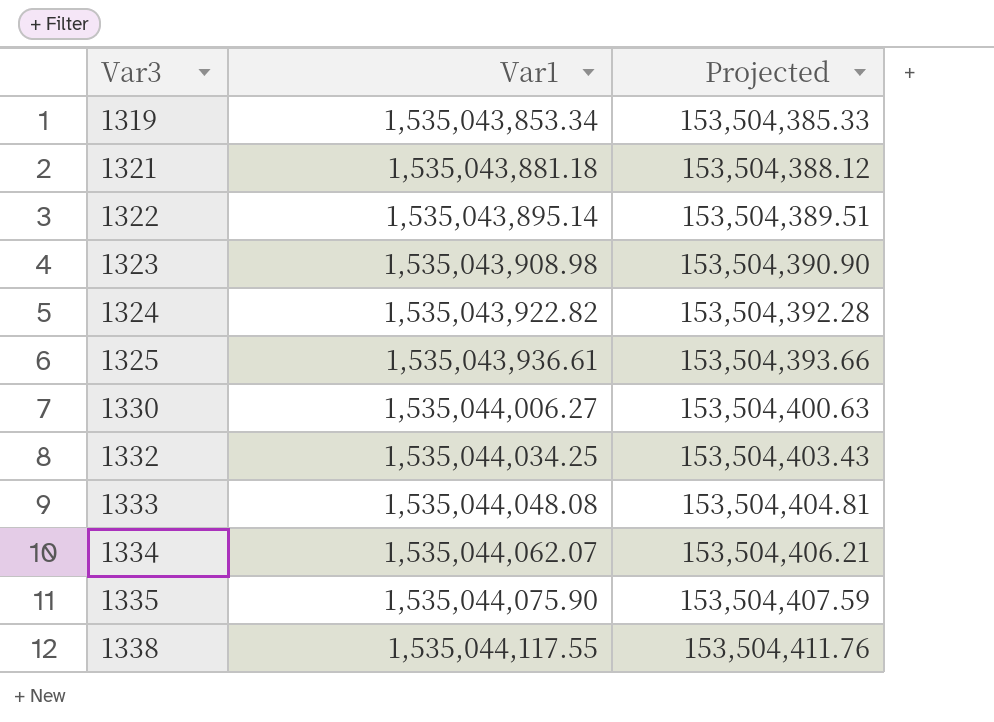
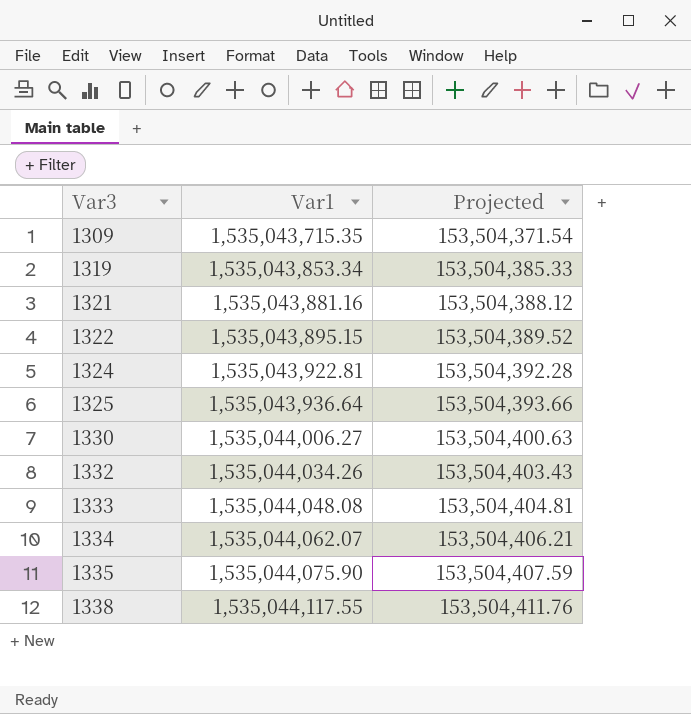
row 1323: 1,535,043,908.98 | 153,504,390.90 -> none
row 1309: none -> 1,535,043,715.35 | 153,504,371.54
1321 | Var1: 1,535,043,881.18 -> 1,535,043,881.16
1322 | Var1: 1,535,043,895.14 -> 1,535,043,895.15
1322 | Projected: 153,504,389.51 -> 153,504,389.52
1324 | Var1: 1,535,043,922.82 -> 1,535,043,922.81
1325 | Var1: 1,535,043,936.61 -> 1,535,043,936.64
1332 | Var1: 1,535,044,034.25 -> 1,535,044,034.26

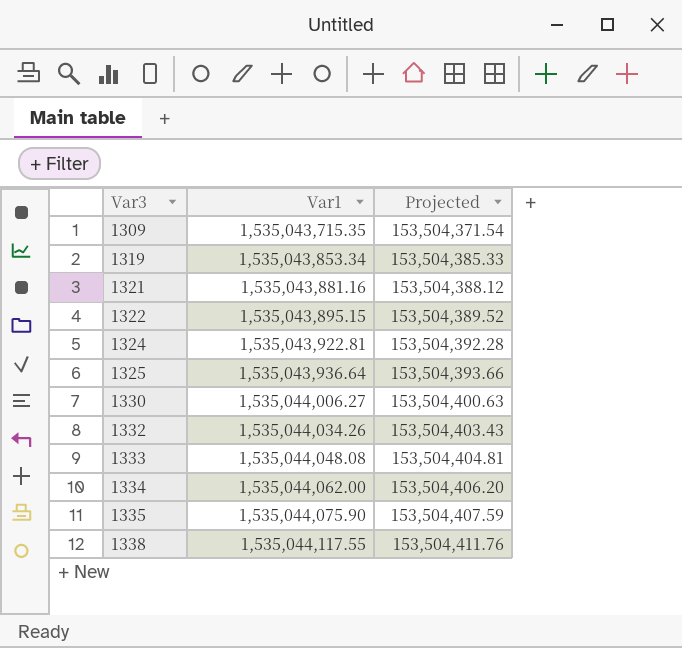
1334 | Var1: 1,535,044,062.07 -> 1,535,044,062.00
1334 | Projected: 153,504,406.21 -> 153,504,406.20

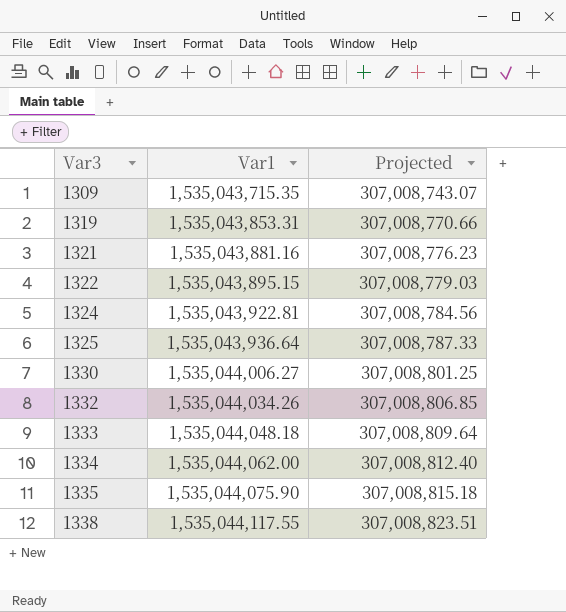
column Projected | formula: [Var1] * 0.1 -> [Var1] * 0.2
1319 | Var1: 1,535,043,853.34 -> 1,535,043,853.31
1333 | Var1: 1,535,044,048.08 -> 1,535,044,048.18

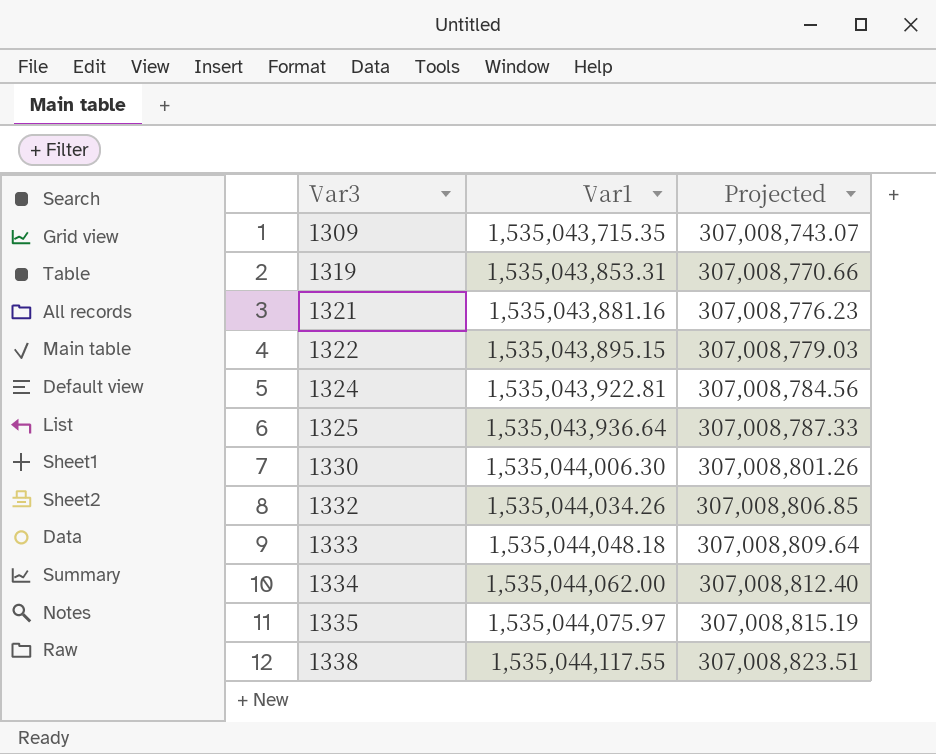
1330 | Var1: 1,535,044,006.27 -> 1,535,044,006.30
1330 | Projected: 307,008,801.25 -> 307,008,801.26
1335 | Var1: 1,535,044,075.90 -> 1,535,044,075.97
1335 | Projected: 307,008,815.18 -> 307,008,815.19

